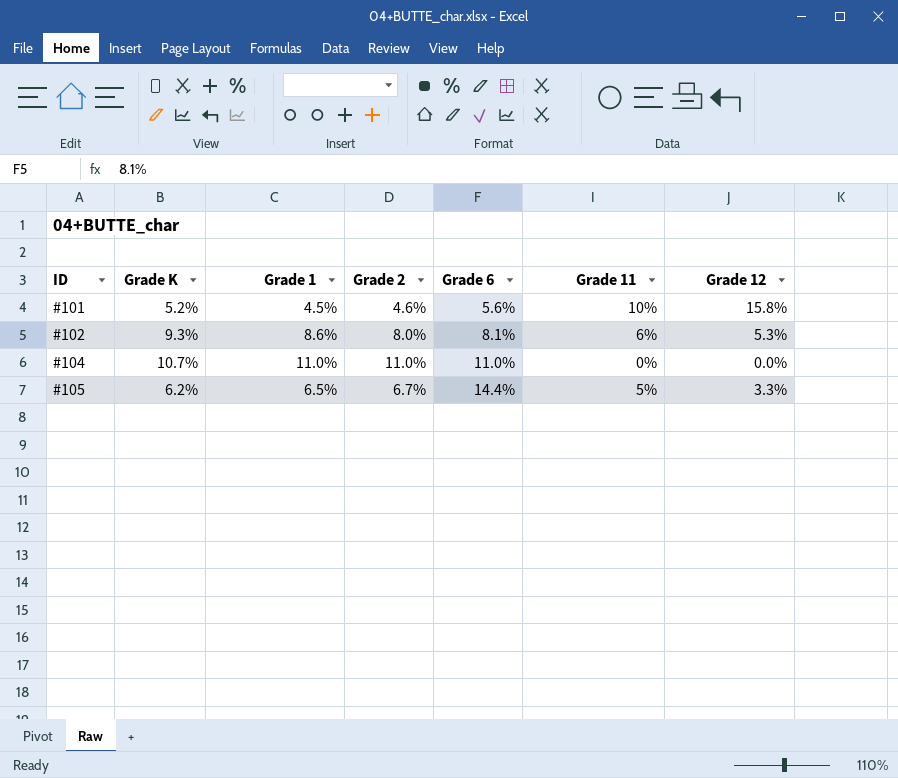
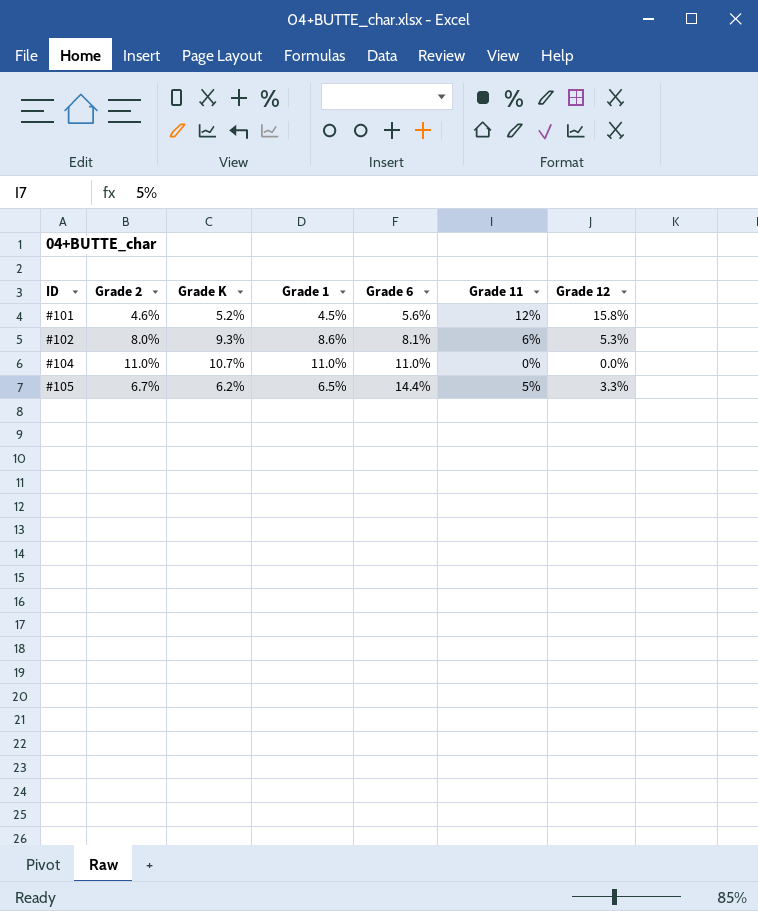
column Grade 2 | position: 4 -> 2
#101 | Grade 11: 10% -> 12%

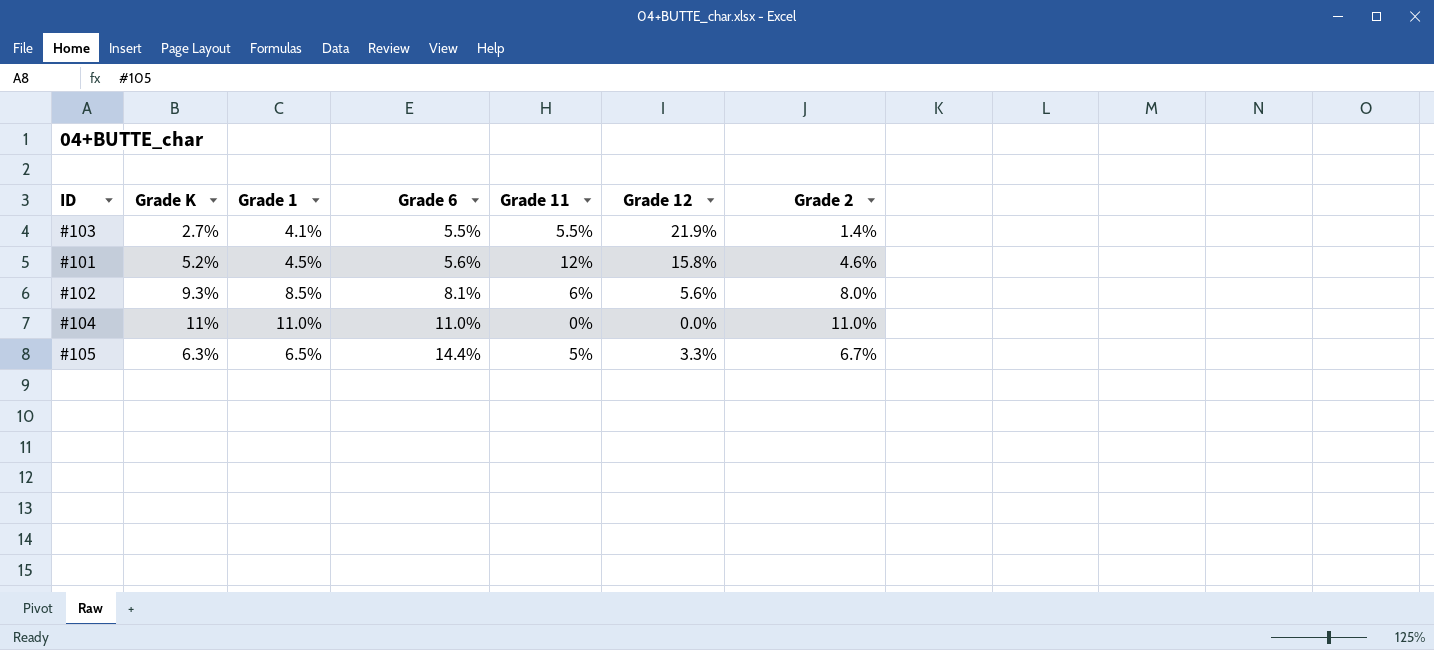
column Grade 2 | position: 2 -> 7
row #103: none -> 2.7% | 4.1% | 5.5% | 5.5% | 21.9% | 1.4%
#102 | Grade 1: 8.6% -> 8.5%
#102 | Grade 12: 5.3% -> 5.6%
#104 | Grade K: 10.7% -> 11%
#105 | Grade K: 6.2% -> 6.3%

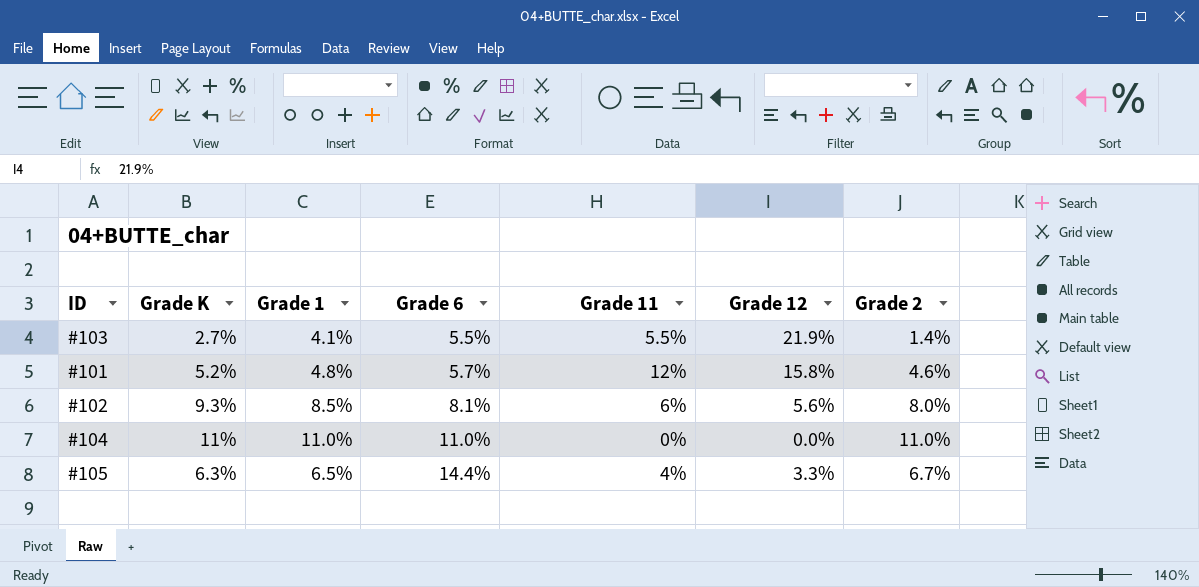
#101 | Grade 1: 4.5% -> 4.8%
#101 | Grade 6: 5.6% -> 5.7%
#105 | Grade 11: 5% -> 4%

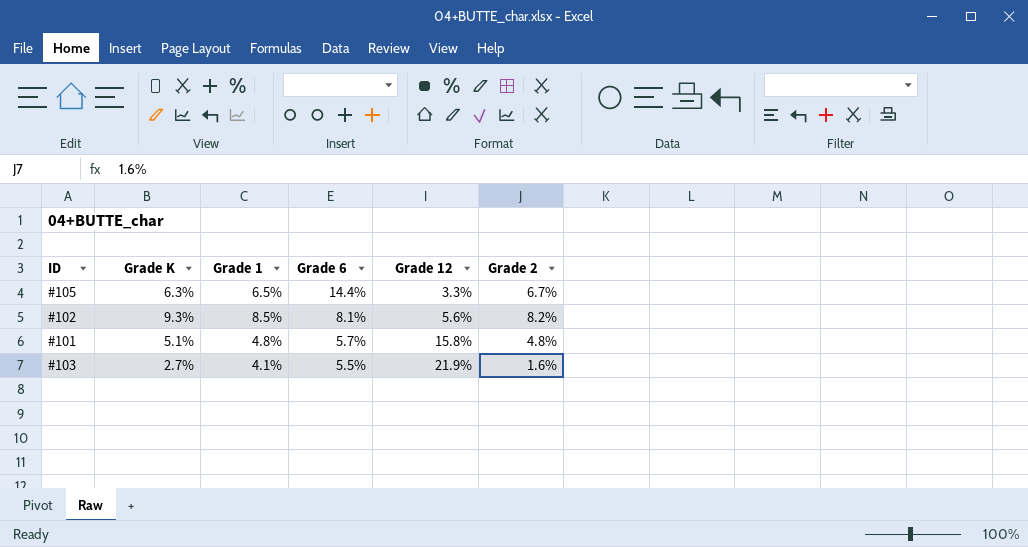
row order: Grade 6 ascending -> Grade 6 descending
column Grade 11 | position: 5 -> none
row #104: 11% | 11.0% | 11.0% | 0% | 0.0% | 11.0% -> none
#102 | Grade 2: 8.0% -> 8.2%
#101 | Grade K: 5.2% -> 5.1%
#101 | Grade 2: 4.6% -> 4.8%
#103 | Grade 2: 1.4% -> 1.6%

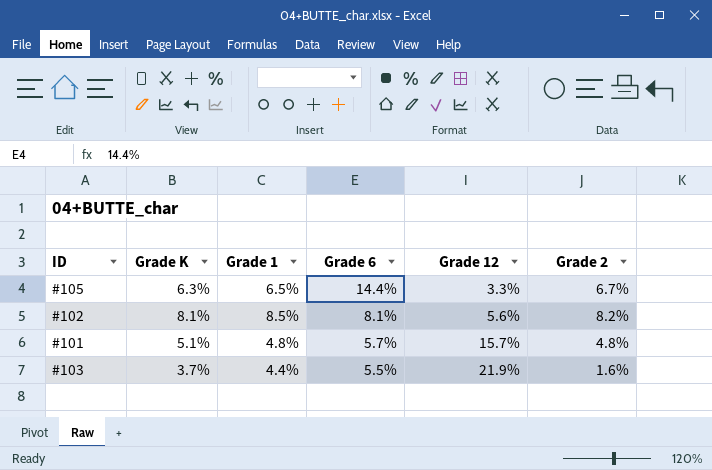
#102 | Grade K: 9.3% -> 8.1%
#101 | Grade 12: 15.8% -> 15.7%
#103 | Grade K: 2.7% -> 3.7%
#103 | Grade 1: 4.1% -> 4.4%

